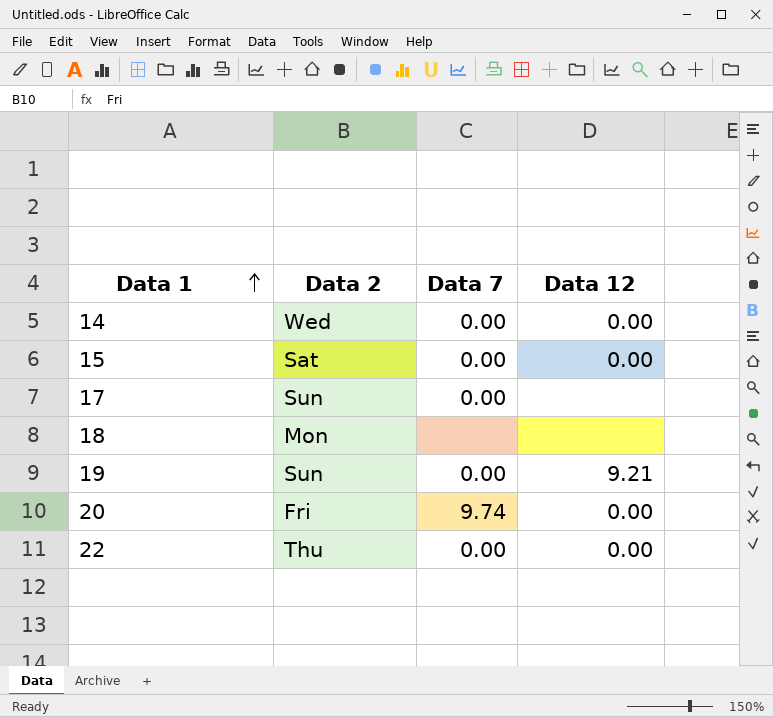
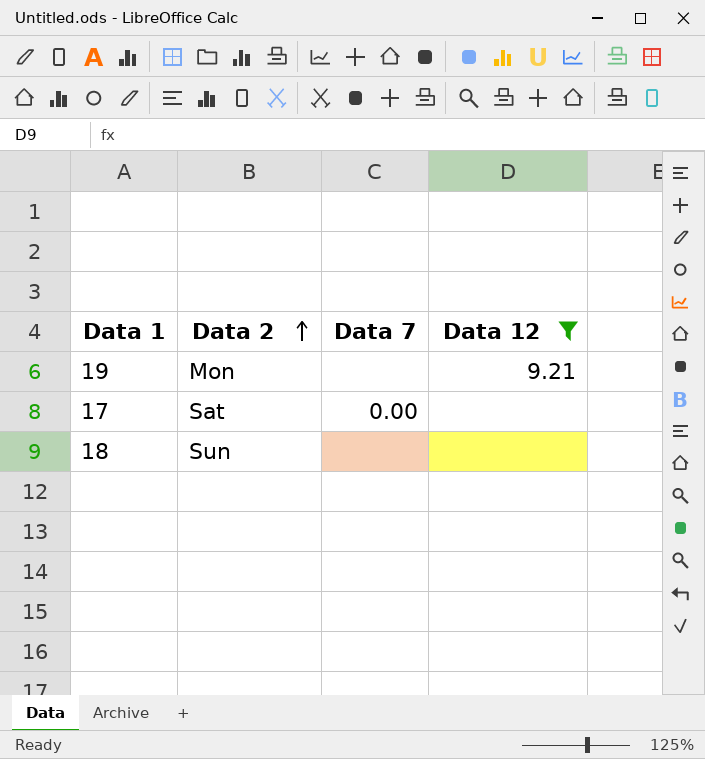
filter: none -> Data 12 != 0.00
row order: Data 1 ascending -> Data 2 ascending
19 | Data 2: Sun -> Mon
19 | Data 7: 0.00 -> none
17 | Data 2: Sun -> Sat
18 | Data 2: Mon -> Sun

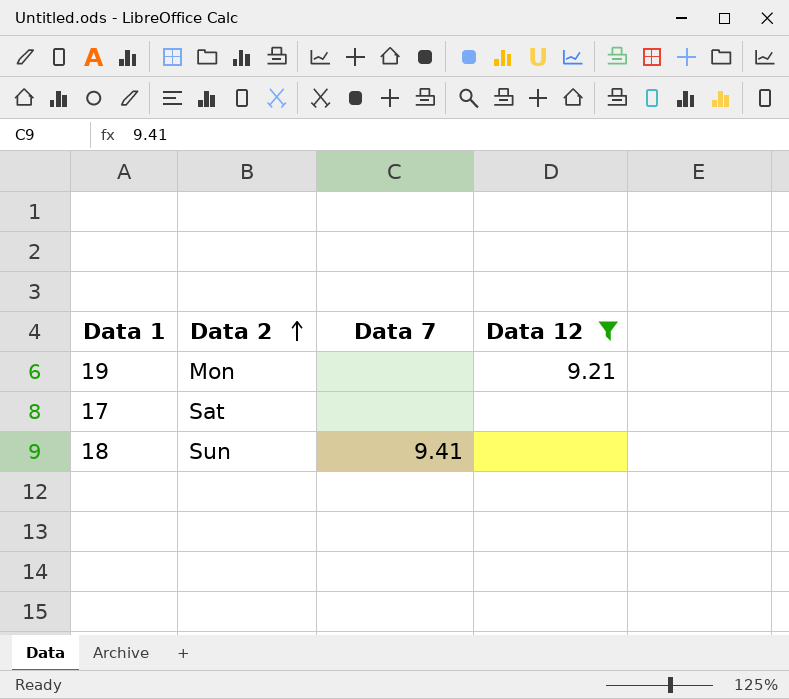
17 | Data 7: 0.00 -> none
18 | Data 7: none -> 9.41

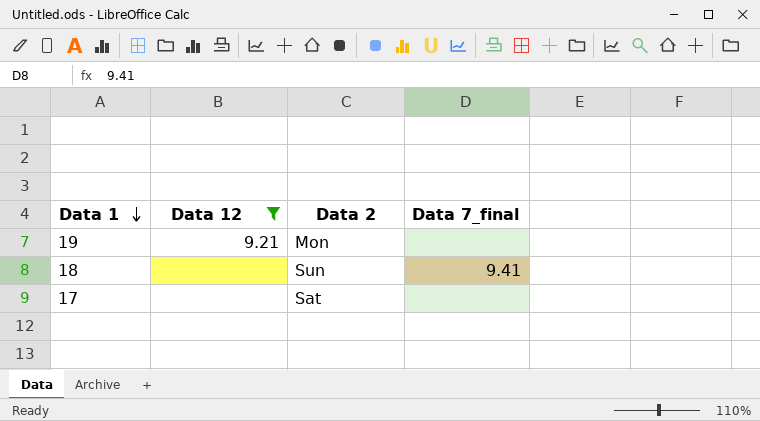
row order: Data 2 ascending -> Data 1 descending
column Data 12 | position: 4 -> 2
column name: Data 7 -> Data 7_final

